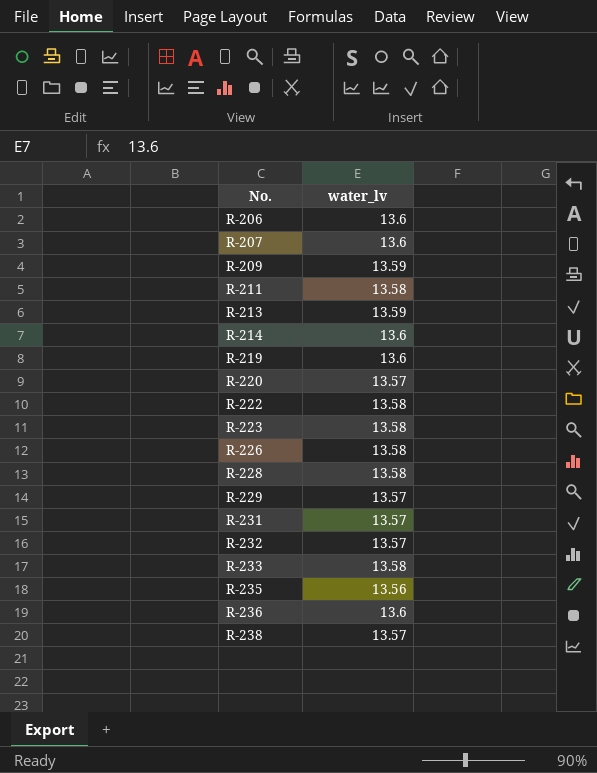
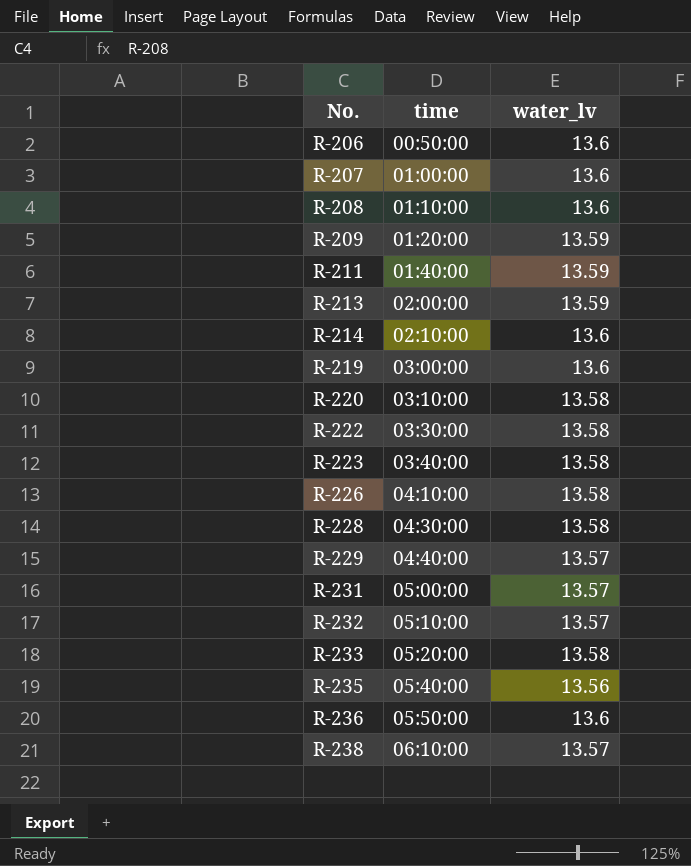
column time | position: none -> 2
row R-208: none -> 01:10:00 | 13.6
R-211 | water_lv: 13.58 -> 13.59
R-220 | water_lv: 13.57 -> 13.58

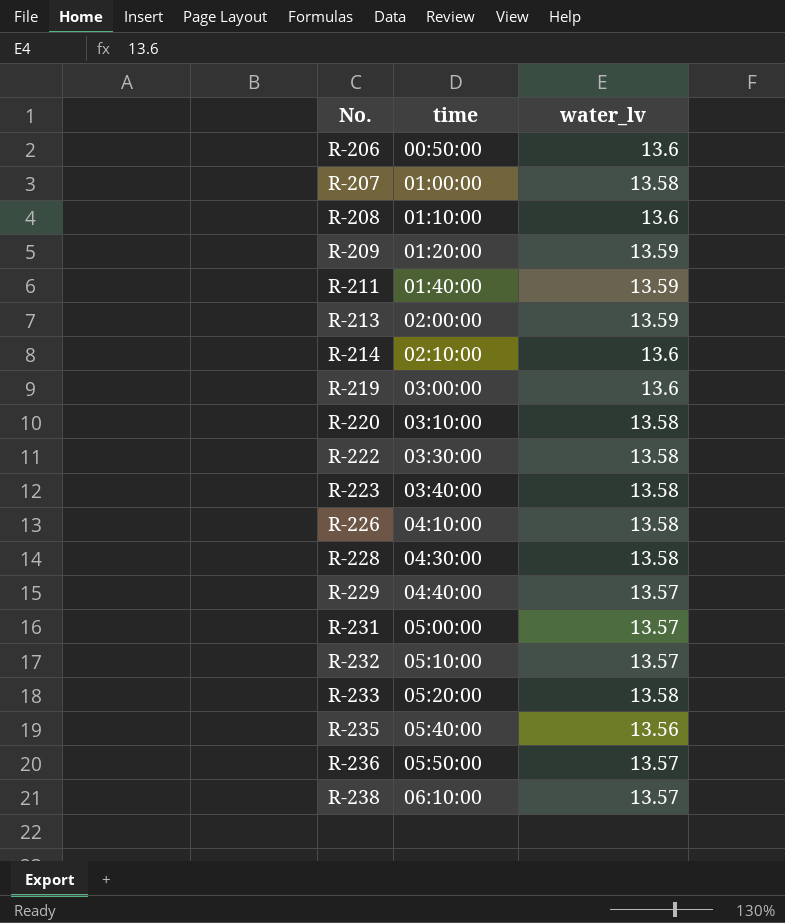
R-207 | water_lv: 13.6 -> 13.58
R-236 | water_lv: 13.6 -> 13.57

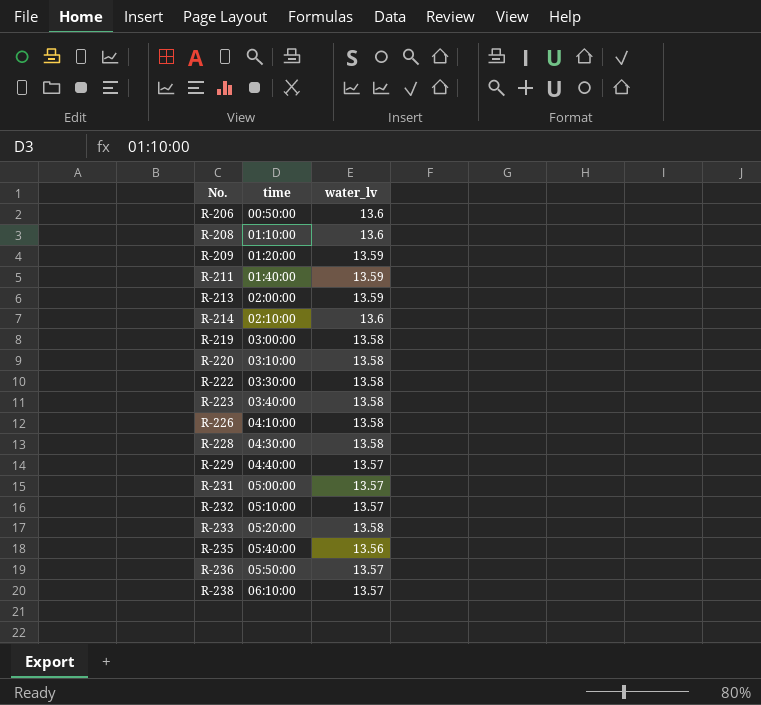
row R-207: 01:00:00 | 13.58 -> none
R-219 | water_lv: 13.6 -> 13.58

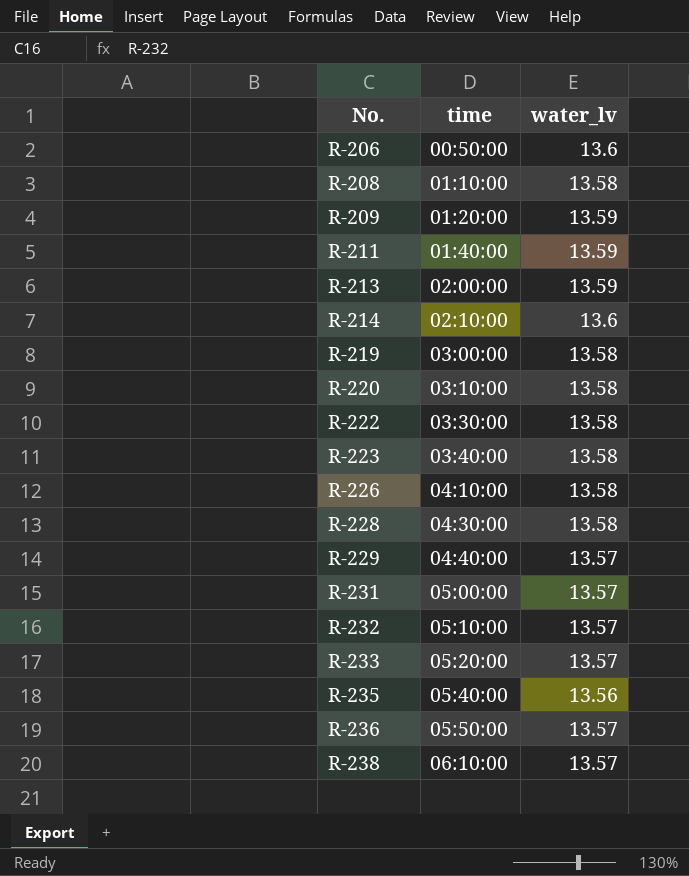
R-208 | water_lv: 13.6 -> 13.58
R-233 | water_lv: 13.58 -> 13.57

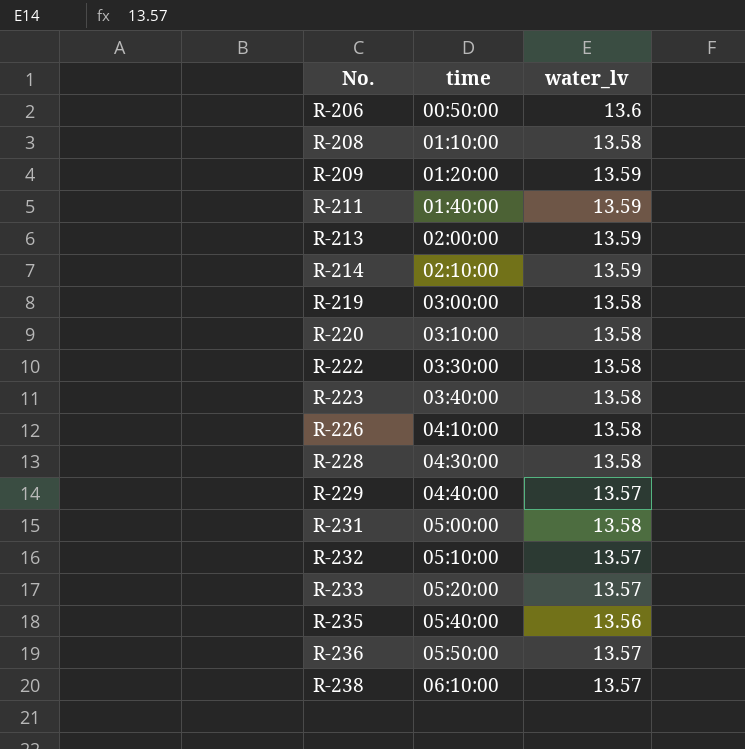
R-214 | water_lv: 13.6 -> 13.59
R-231 | water_lv: 13.57 -> 13.58

